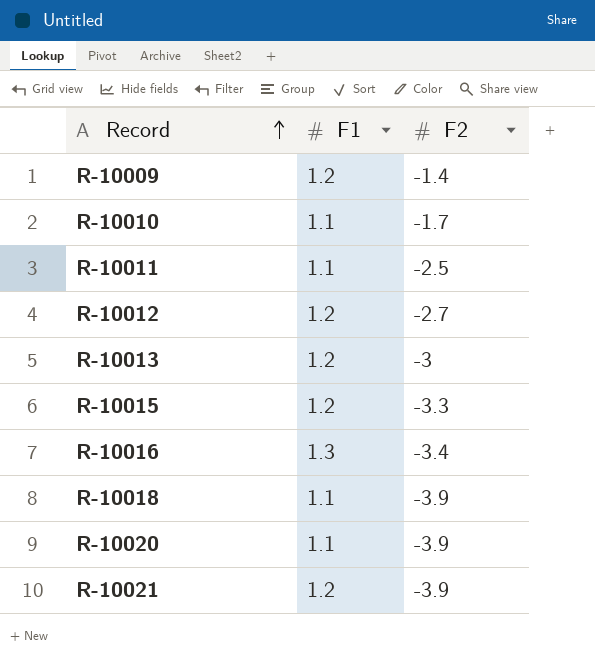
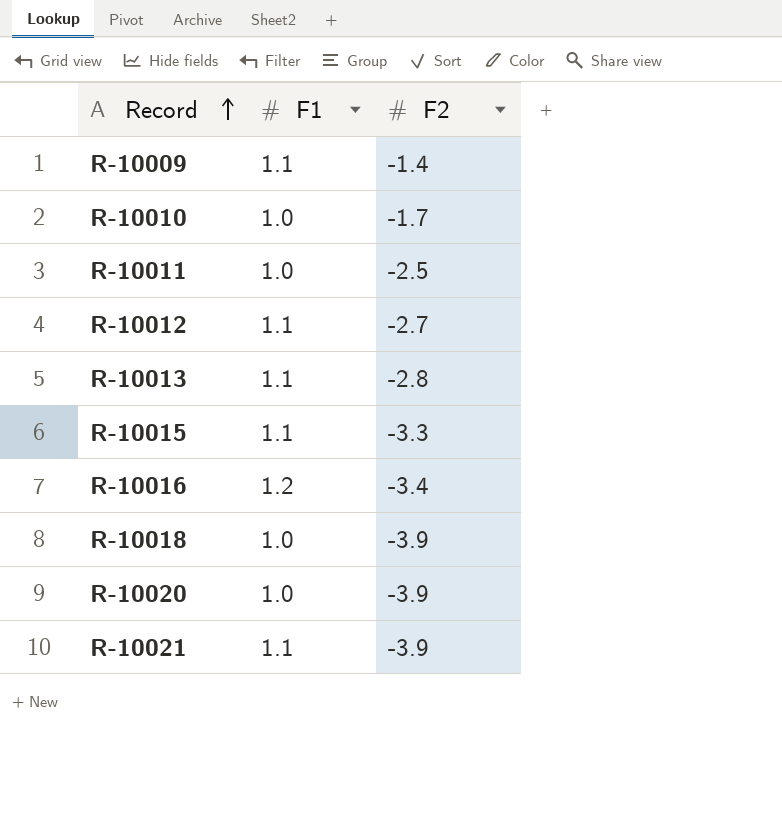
R-10009 | F1: 1.2 -> 1.1
R-10010 | F1: 1.1 -> 1.0
R-10011 | F1: 1.1 -> 1.0
R-10012 | F1: 1.2 -> 1.1
R-10013 | F1: 1.2 -> 1.1
R-10013 | F2: -3 -> -2.8
R-10015 | F1: 1.2 -> 1.1
R-10016 | F1: 1.3 -> 1.2
R-10018 | F1: 1.1 -> 1.0
R-10020 | F1: 1.1 -> 1.0
R-10021 | F1: 1.2 -> 1.1

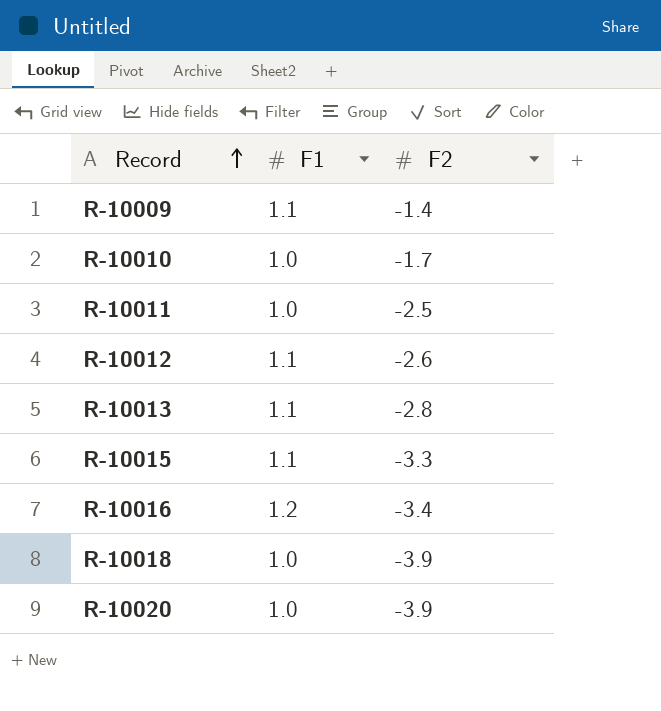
row R-10021: 1.1 | -3.9 -> none
R-10012 | F2: -2.7 -> -2.6

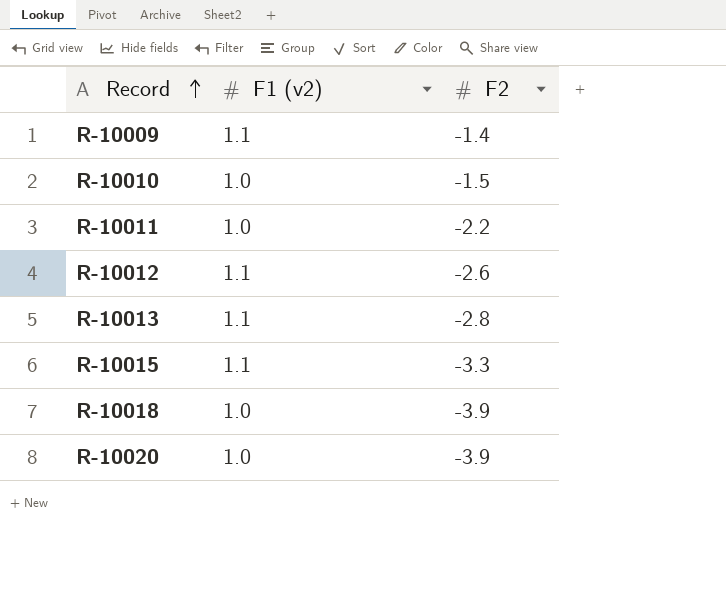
column name: F1 -> F1 (v2)
row R-10016: 1.2 | -3.4 -> none
R-10010 | F2: -1.7 -> -1.5
R-10011 | F2: -2.5 -> -2.2

